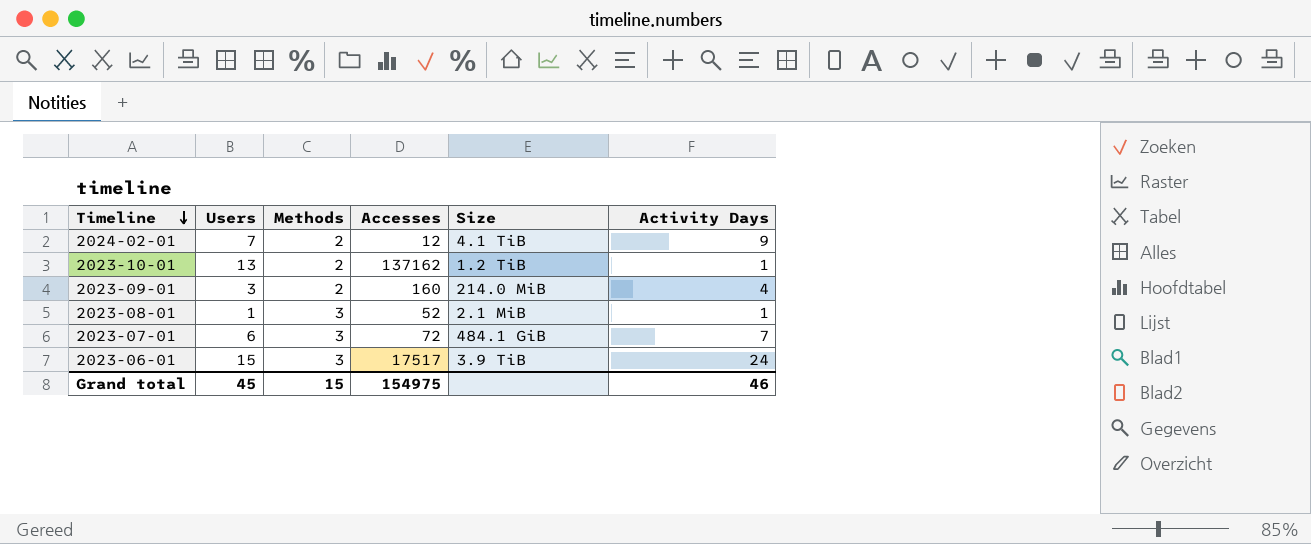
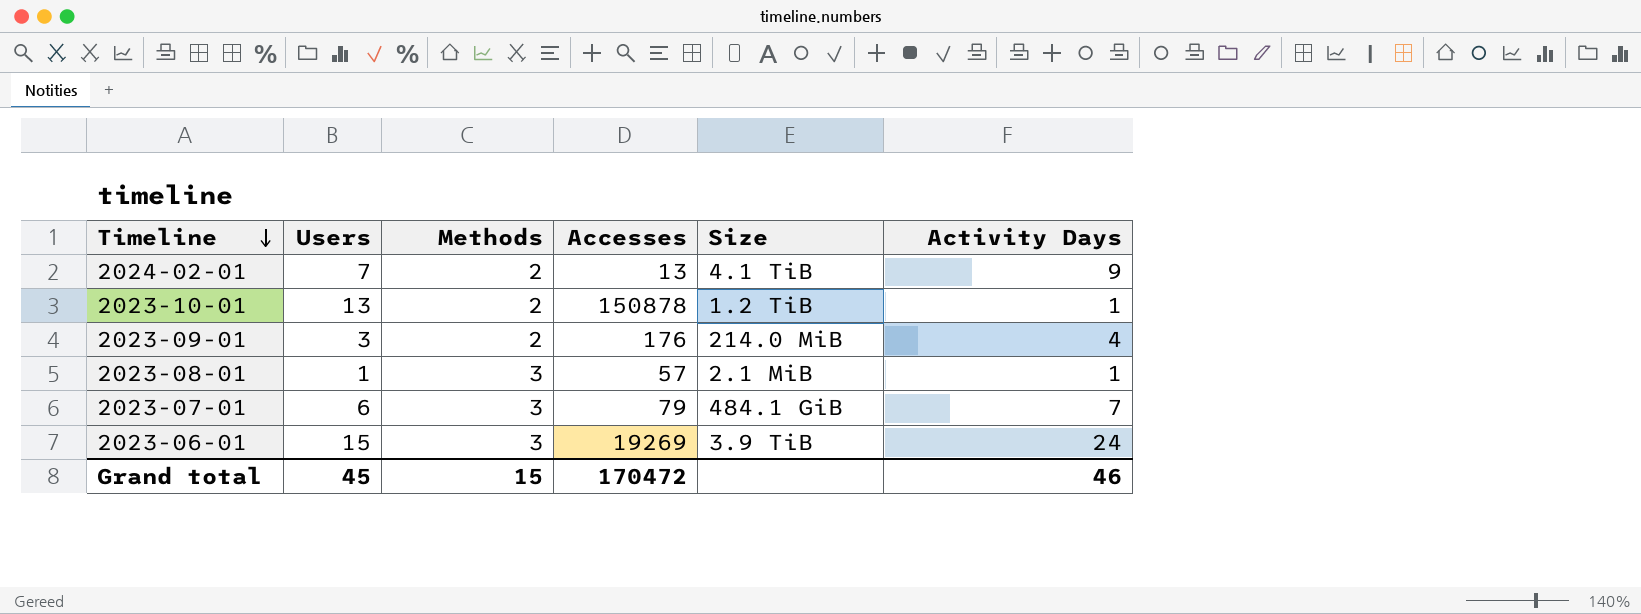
2024-02-01 | Accesses: 12 -> 13
2023-10-01 | Accesses: 137162 -> 150878
2023-09-01 | Accesses: 160 -> 176
2023-08-01 | Accesses: 52 -> 57
2023-07-01 | Accesses: 72 -> 79
2023-06-01 | Accesses: 17517 -> 19269
Grand total | Accesses: 154975 -> 170472

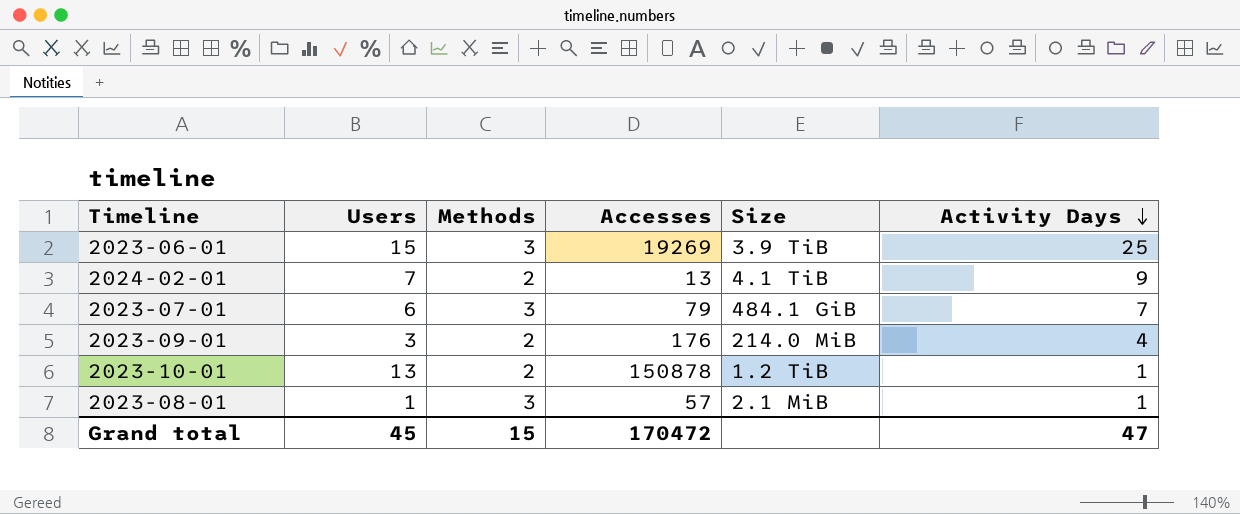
row order: Timeline descending -> Activity Days descending
2023-06-01 | Activity Days: 24 -> 25
Grand total | Activity Days: 46 -> 47

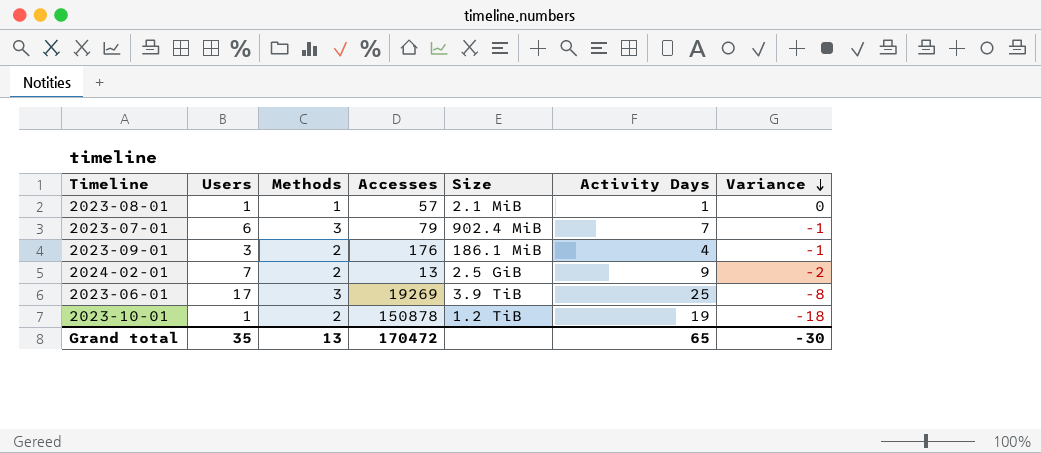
row order: Activity Days descending -> Variance descending
column Variance | formula: none -> [Users] - [Activity Days]
2023-08-01 | Methods: 3 -> 1
2023-07-01 | Size: 484.1 GiB -> 902.4 MiB
2023-09-01 | Size: 214.0 MiB -> 186.1 MiB
2024-02-01 | Size: 4.1 TiB -> 2.5 GiB
2023-06-01 | Users: 15 -> 17
2023-10-01 | Users: 13 -> 1
2023-10-01 | Activity Days: 1 -> 19
Grand total | Users: 45 -> 35
Grand total | Methods: 15 -> 13
Grand total | Activity Days: 47 -> 65

